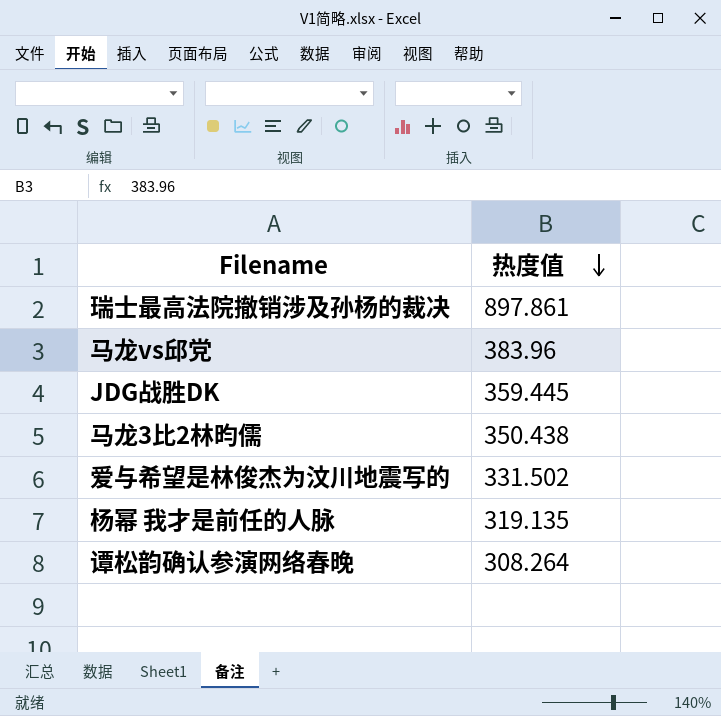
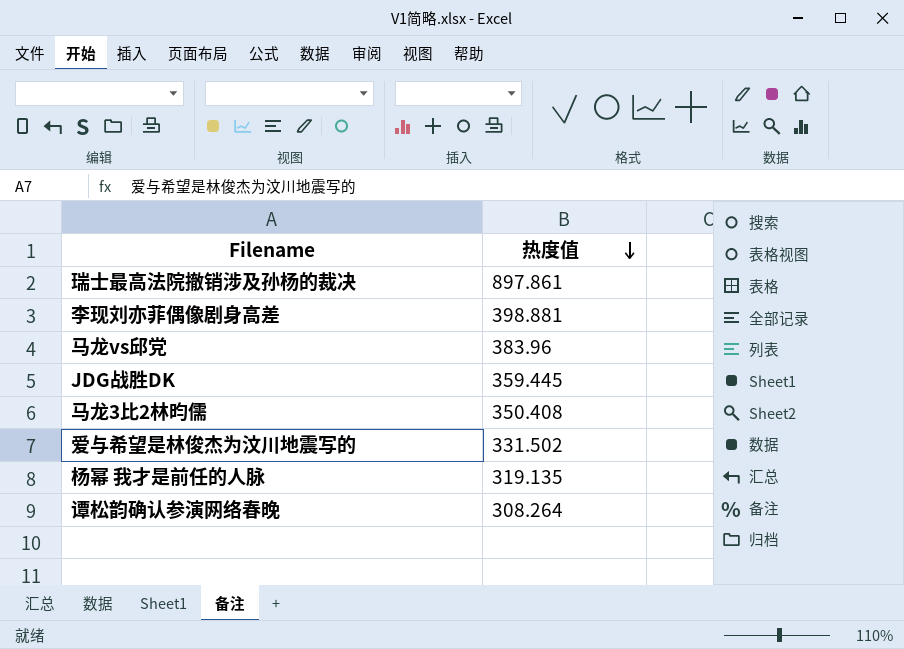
row 李现刘亦菲偶像剧身高差: none -> 398.881
马龙3比2林昀儒 | 热度值: 350.438 -> 350.408

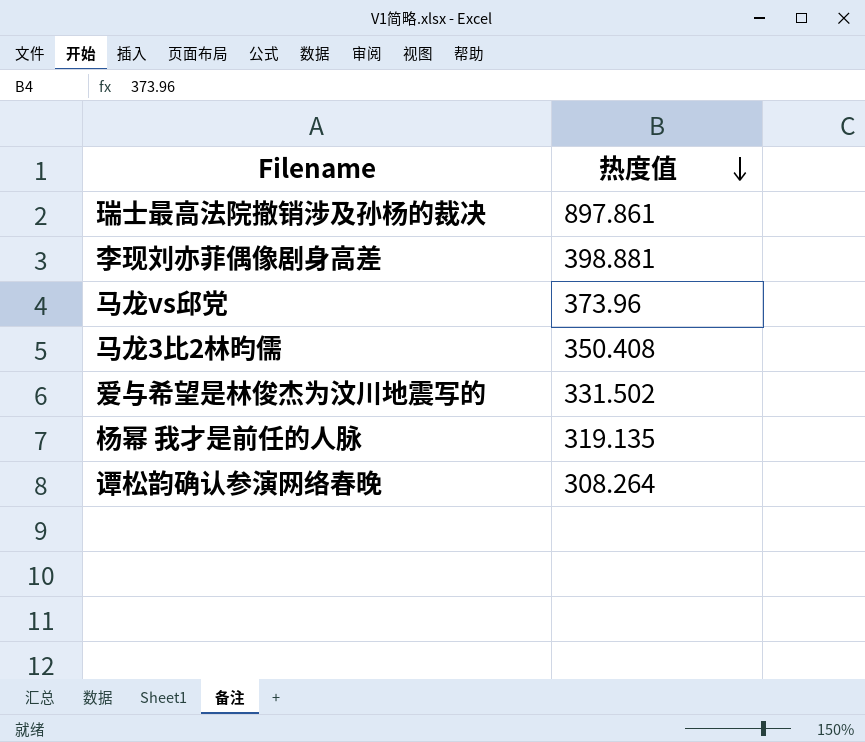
row JDG战胜DK: 359.445 -> none
马龙vs邱党 | 热度值: 383.96 -> 373.96

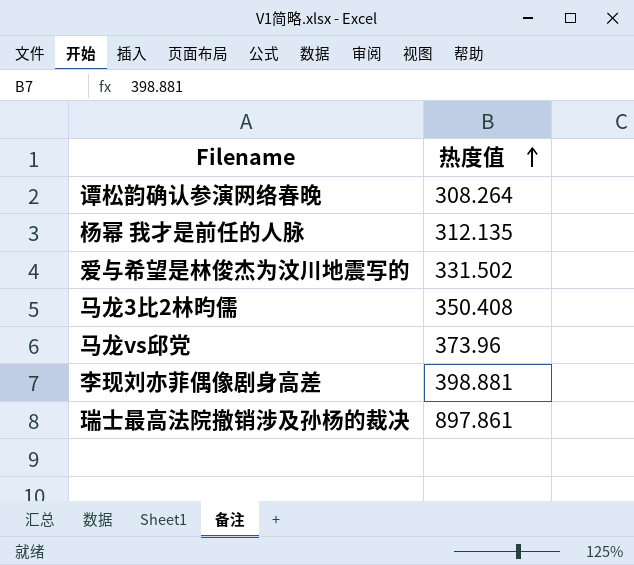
row order: 热度值 descending -> 热度值 ascending
杨幂 我才是前任的人脉 | 热度值: 319.135 -> 312.135

